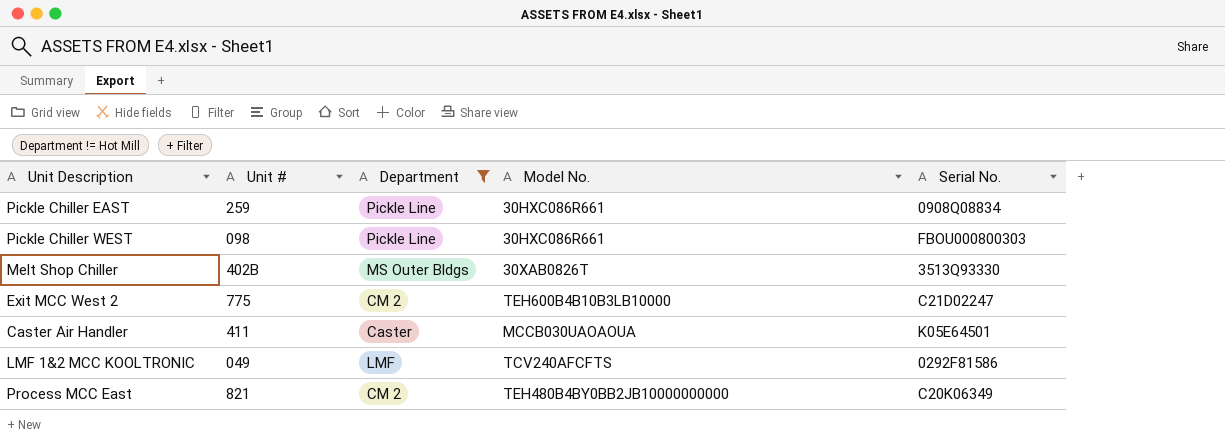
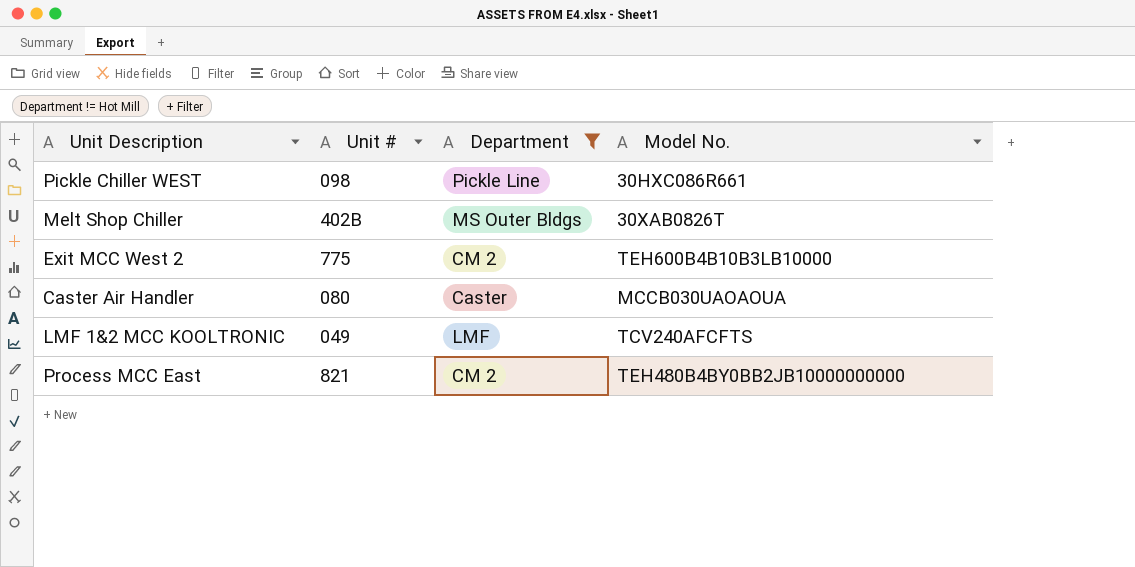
column Serial No. | position: 5 -> none
row Pickle Chiller EAST: 259 | Pickle Line | 30HXC086R661 | 0908Q08834 -> none
Caster Air Handler | Unit #: 411 -> 080

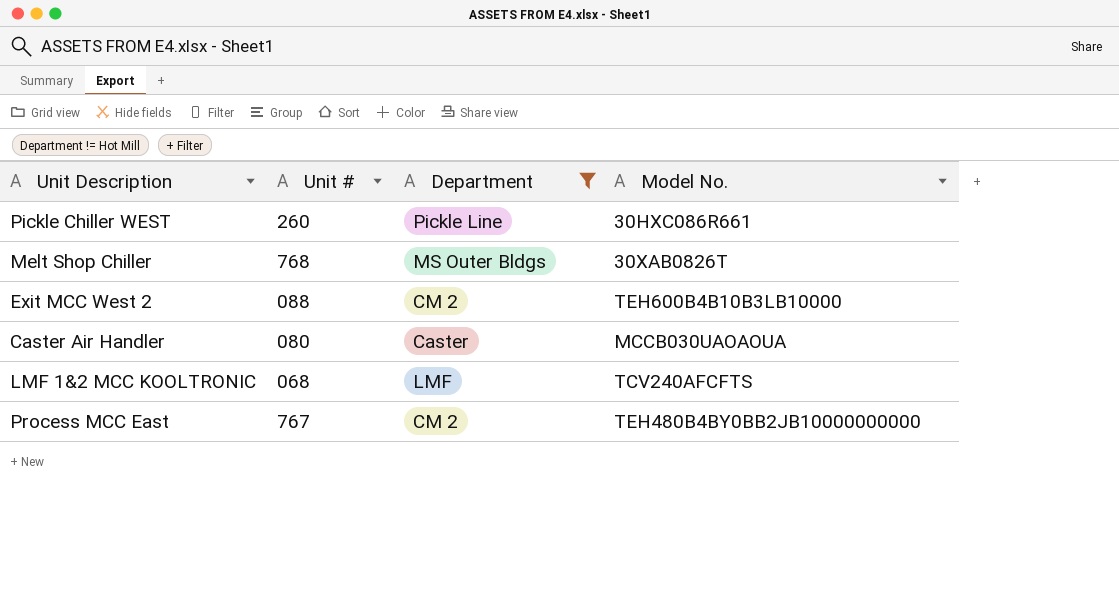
Pickle Chiller WEST | Unit #: 098 -> 260
Melt Shop Chiller | Unit #: 402B -> 768
Exit MCC West 2 | Unit #: 775 -> 088
LMF 1&2 MCC KOOLTRONIC | Unit #: 049 -> 068
Process MCC East | Unit #: 821 -> 767

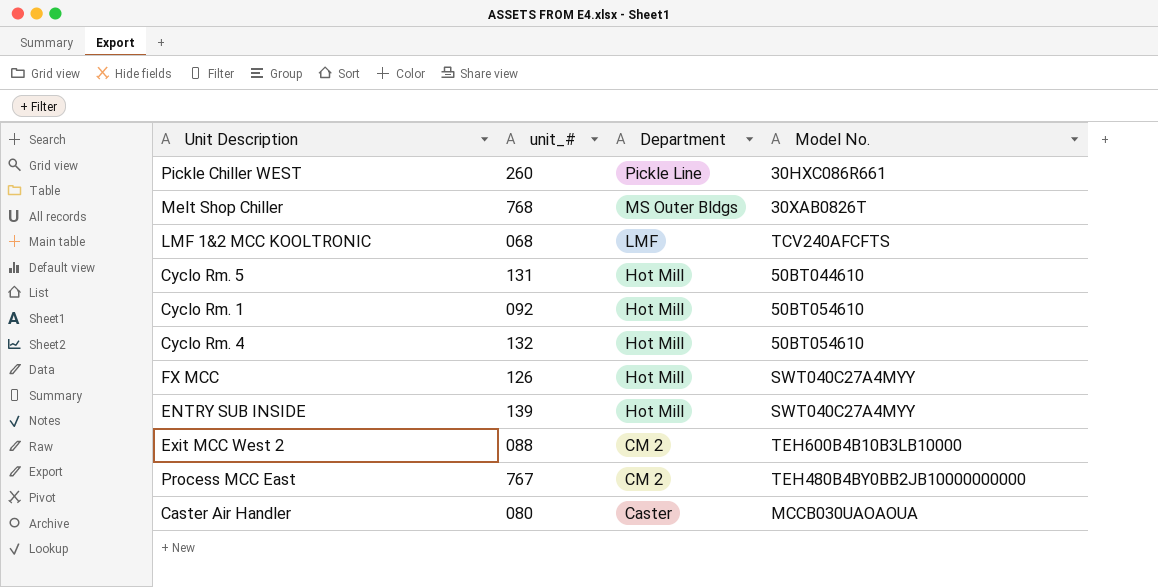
filter: Department != Hot Mill -> none
row order: none -> Department descending
column name: Unit # -> unit_#

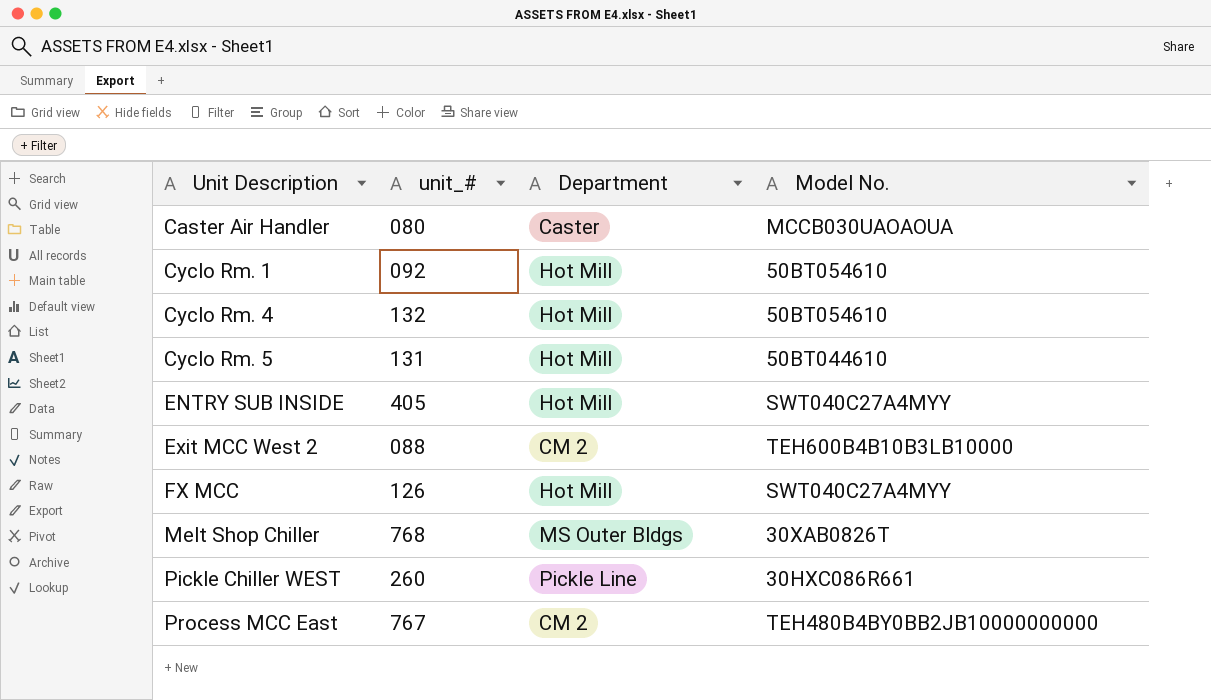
row order: Department descending -> Unit Description ascending
row LMF 1&2 MCC KOOLTRONIC: 068 | LMF | TCV240AFCFTS -> none
ENTRY SUB INSIDE | unit_#: 139 -> 405

